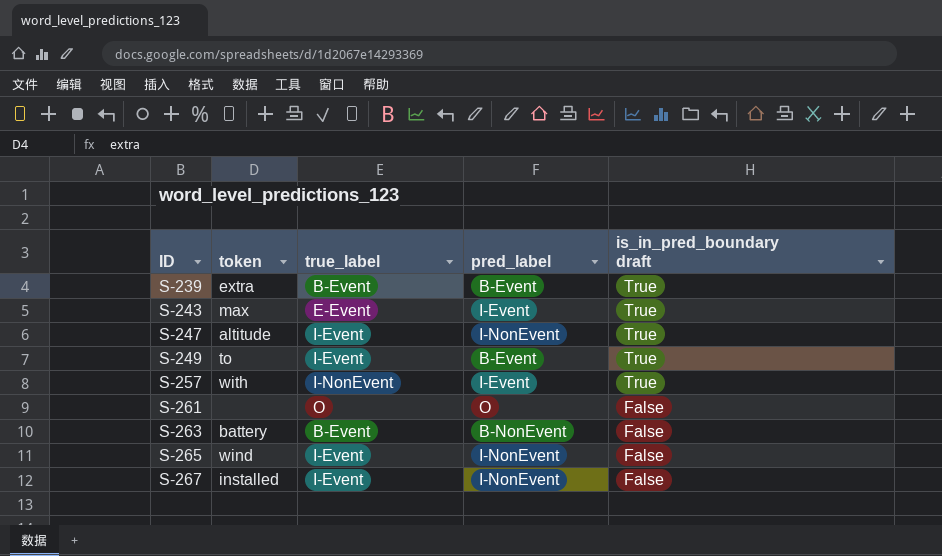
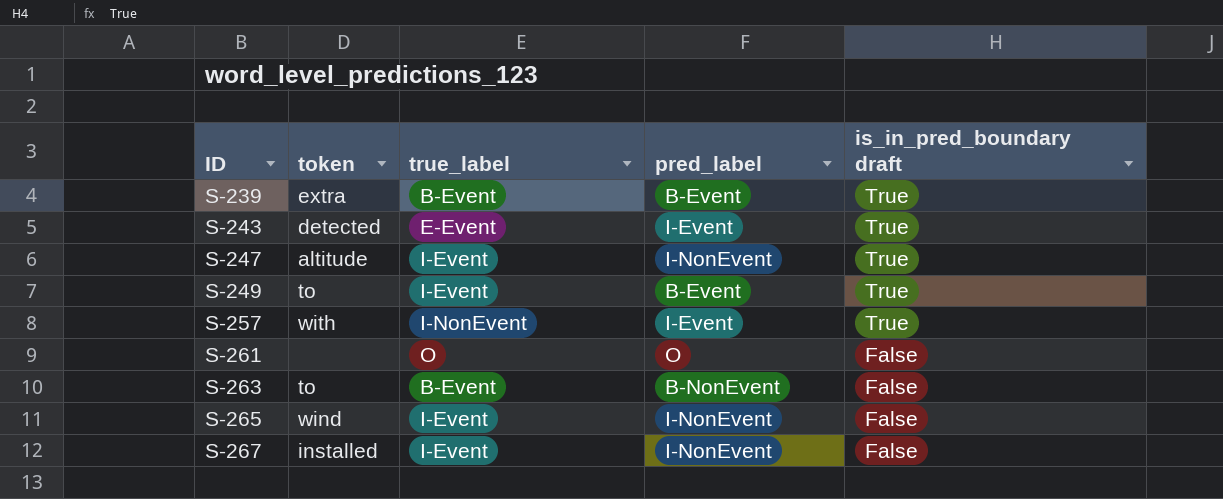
S-243 | token: max -> detected
S-263 | token: battery -> to

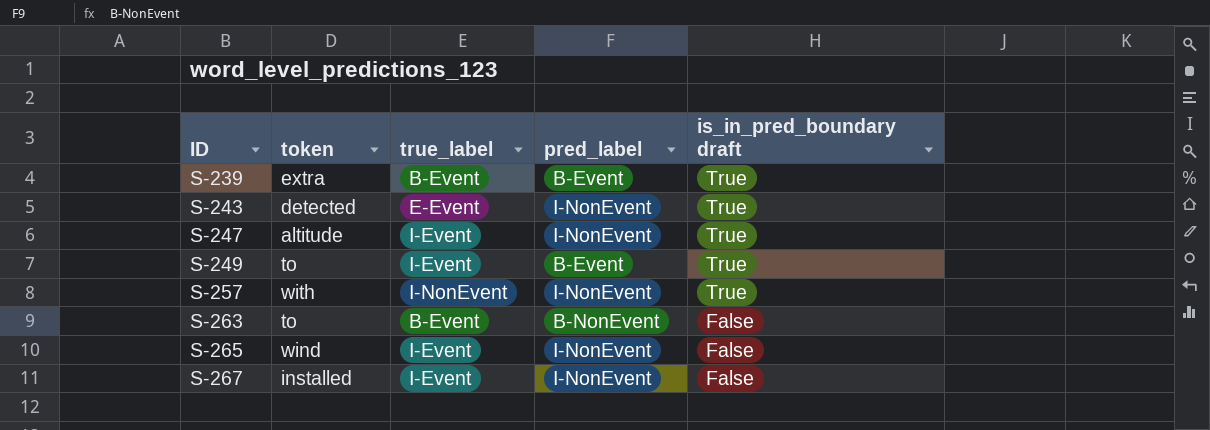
row S-261: none | O | O | False -> none
S-243 | pred_label: I-Event -> I-NonEvent
S-257 | pred_label: I-Event -> I-NonEvent

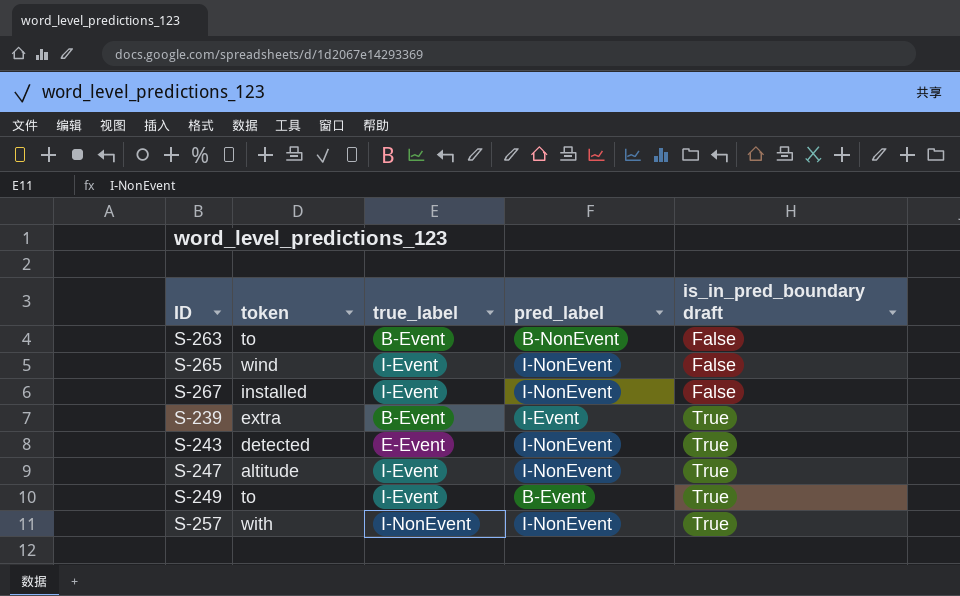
row order: ID ascending -> is_in_pred_boundary draft ascending
S-239 | pred_label: B-Event -> I-Event

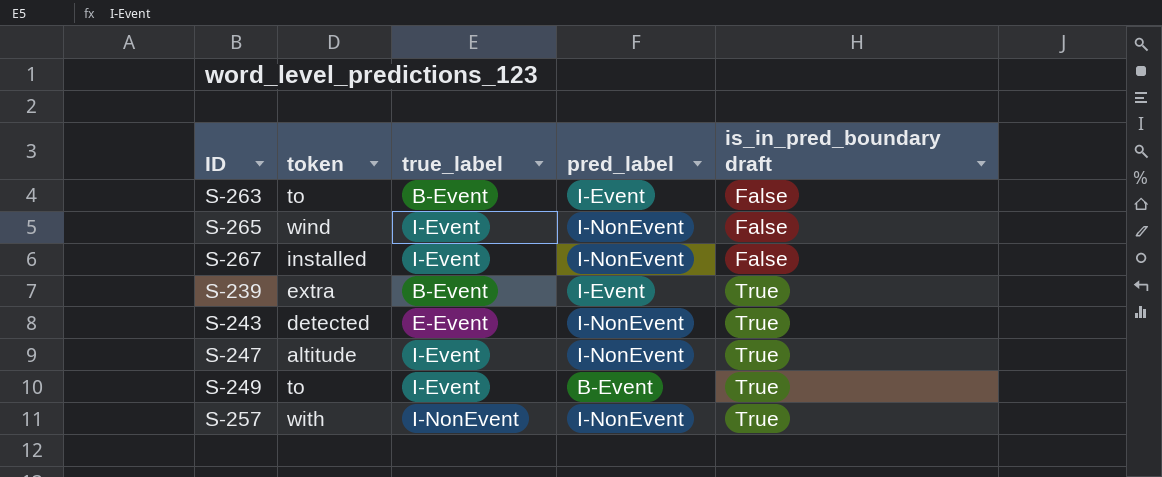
S-263 | pred_label: B-NonEvent -> I-Event

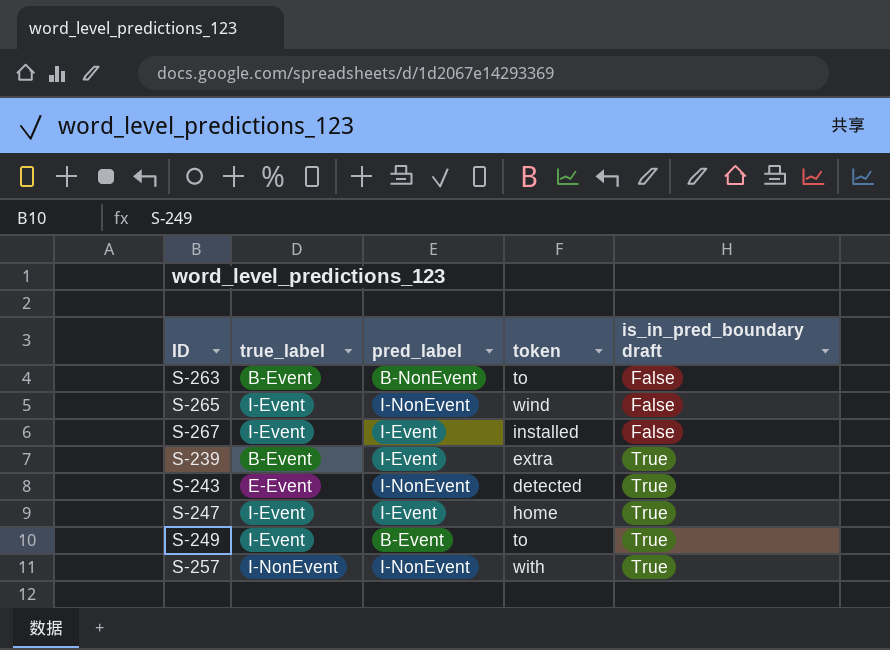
column token | position: 2 -> 4
S-263 | pred_label: I-Event -> B-NonEvent
S-267 | pred_label: I-NonEvent -> I-Event
S-247 | pred_label: I-NonEvent -> I-Event
S-247 | token: altitude -> home

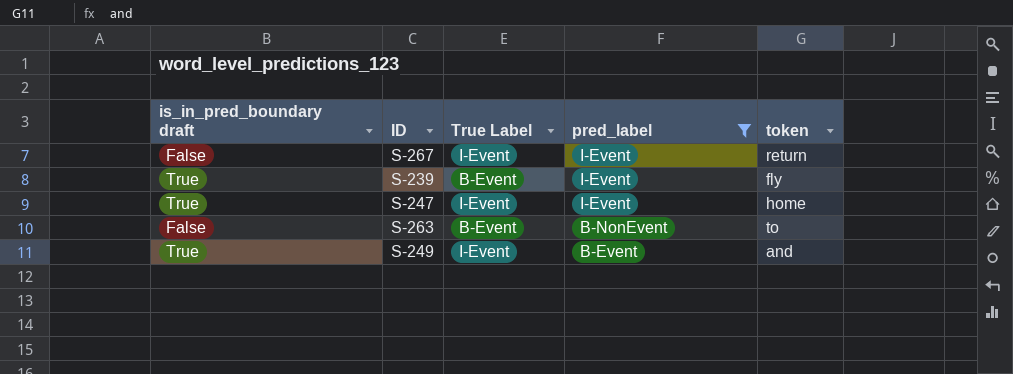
filter: none -> pred_label != I-NonEvent
row order: is_in_pred_boundary draft ascending -> pred_label descending
column is_in_pred_boundary draft | position: 5 -> 1
column name: true_label -> True Label
S-267 | token: installed -> return
S-239 | token: extra -> fly
S-249 | token: to -> and

